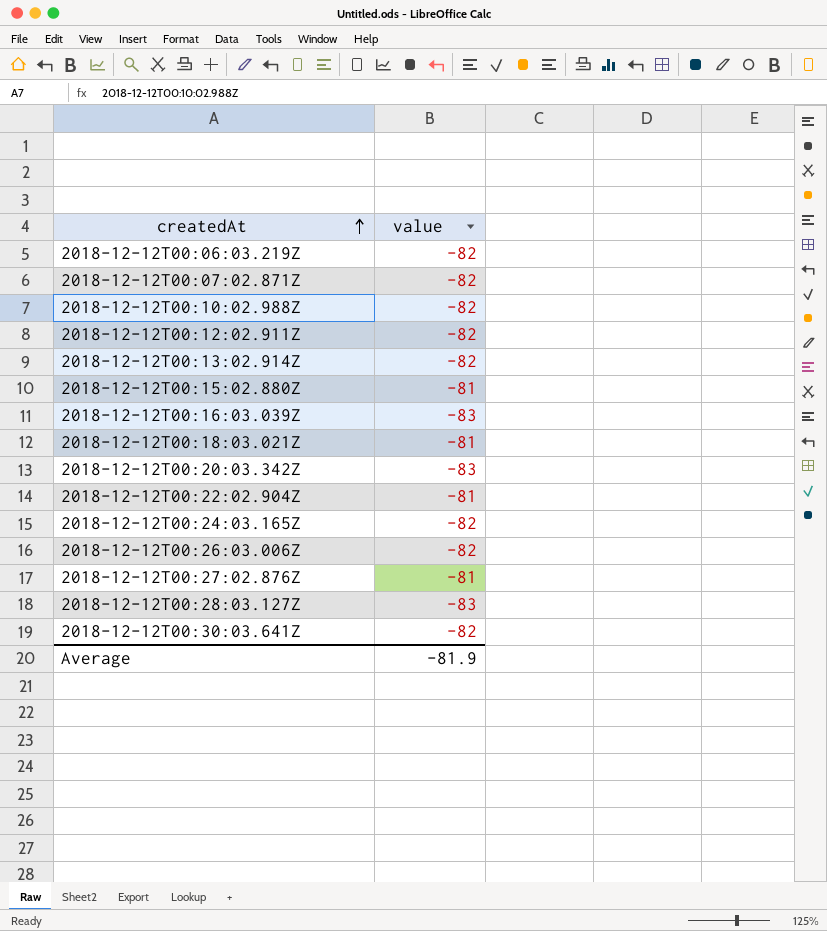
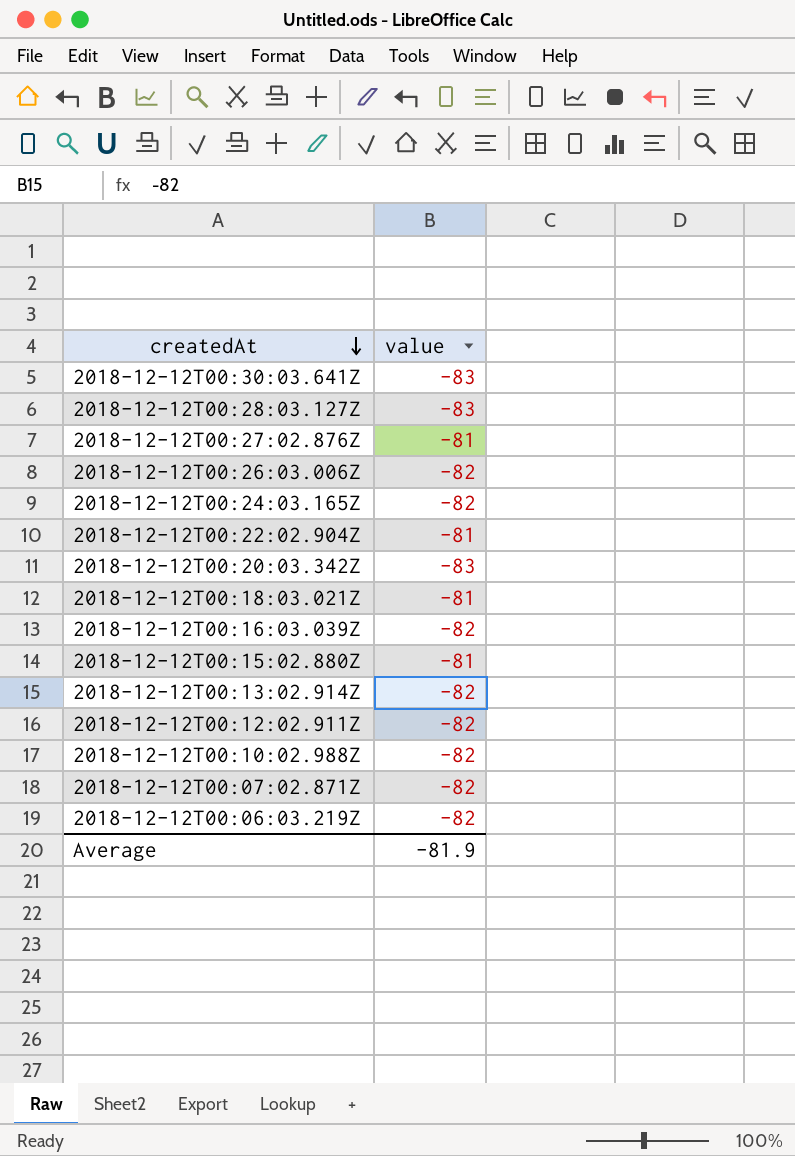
row order: createdAt ascending -> createdAt descending
2018-12-12T00:30:03.641Z | value: -82 -> -83
2018-12-12T00:16:03.039Z | value: -83 -> -82

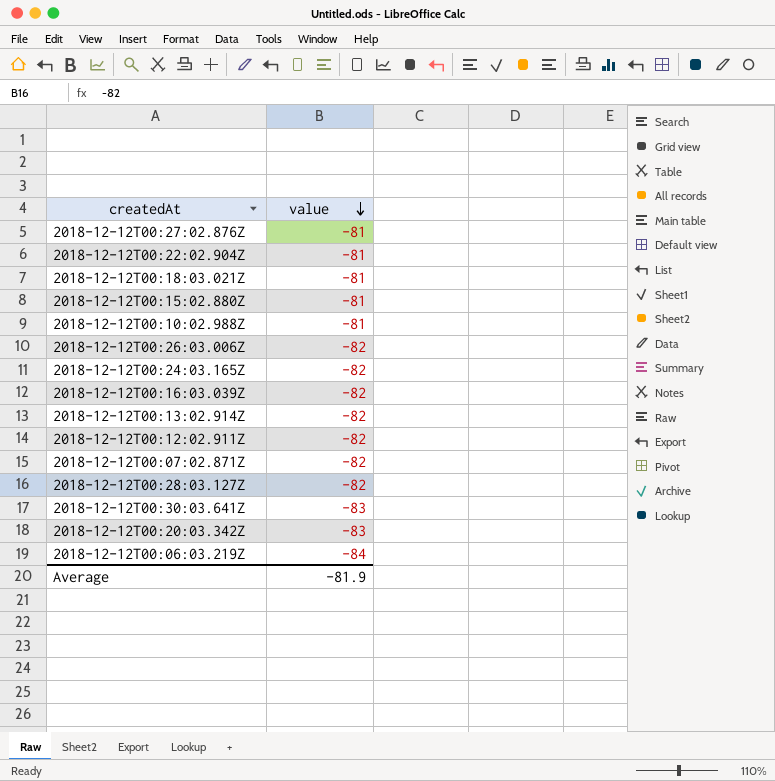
row order: createdAt descending -> value descending
2018-12-12T00:10:02.988Z | value: -82 -> -81
2018-12-12T00:28:03.127Z | value: -83 -> -82
2018-12-12T00:06:03.219Z | value: -82 -> -84

